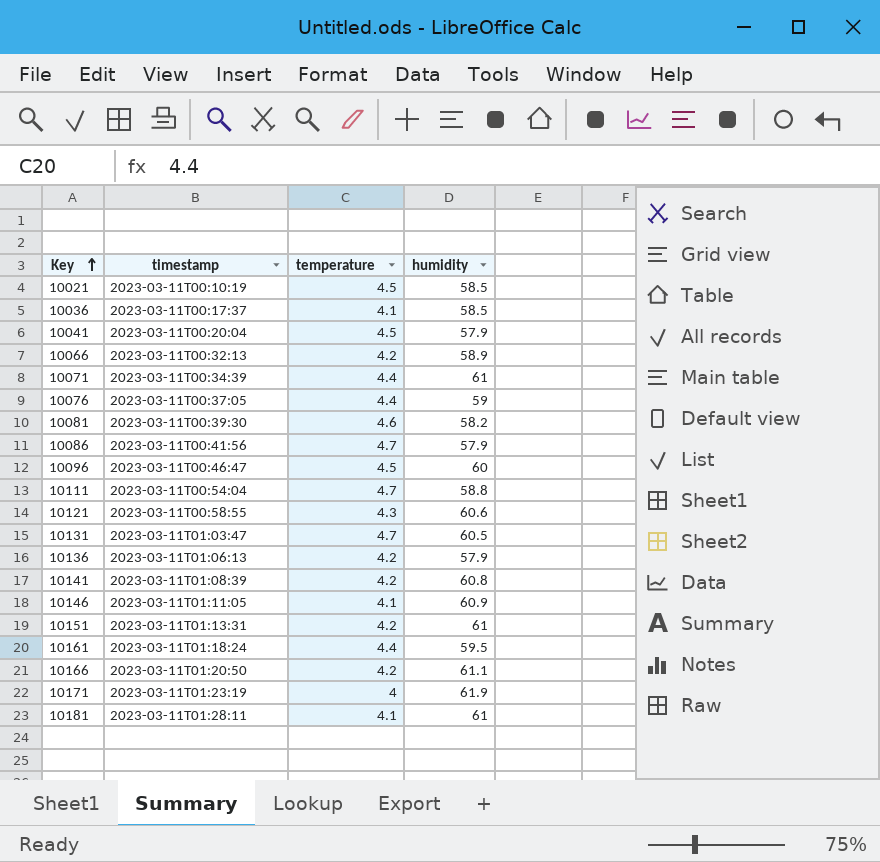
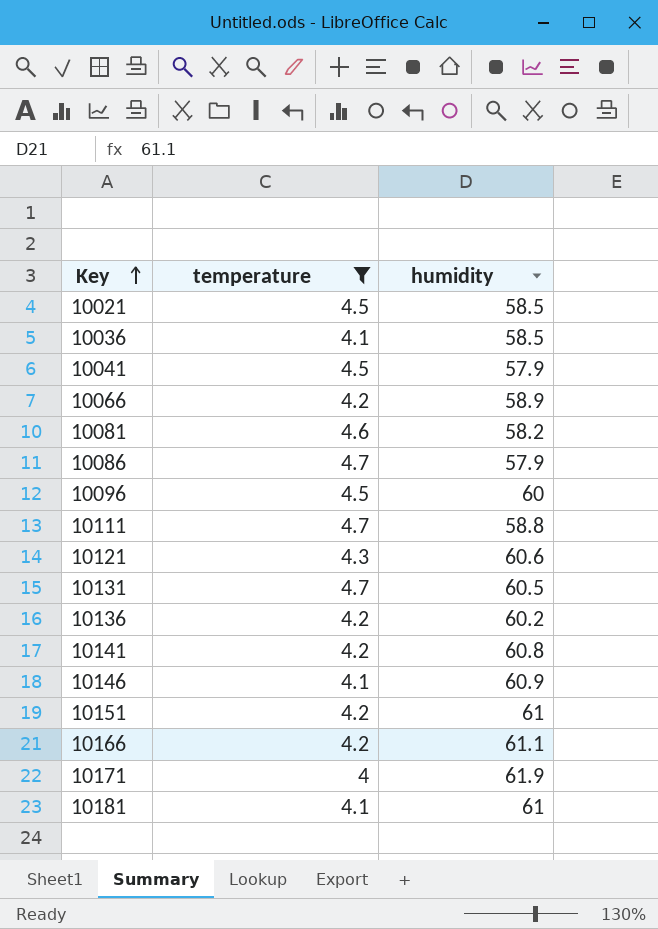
filter: none -> temperature != 4.4
column timestamp | position: 2 -> none
10136 | humidity: 57.9 -> 60.2

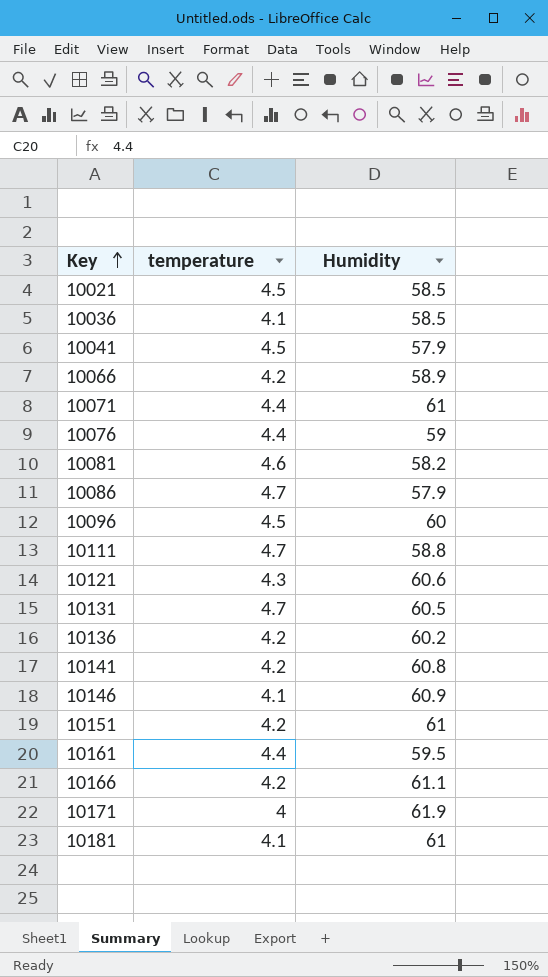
filter: temperature != 4.4 -> none
column name: humidity -> Humidity

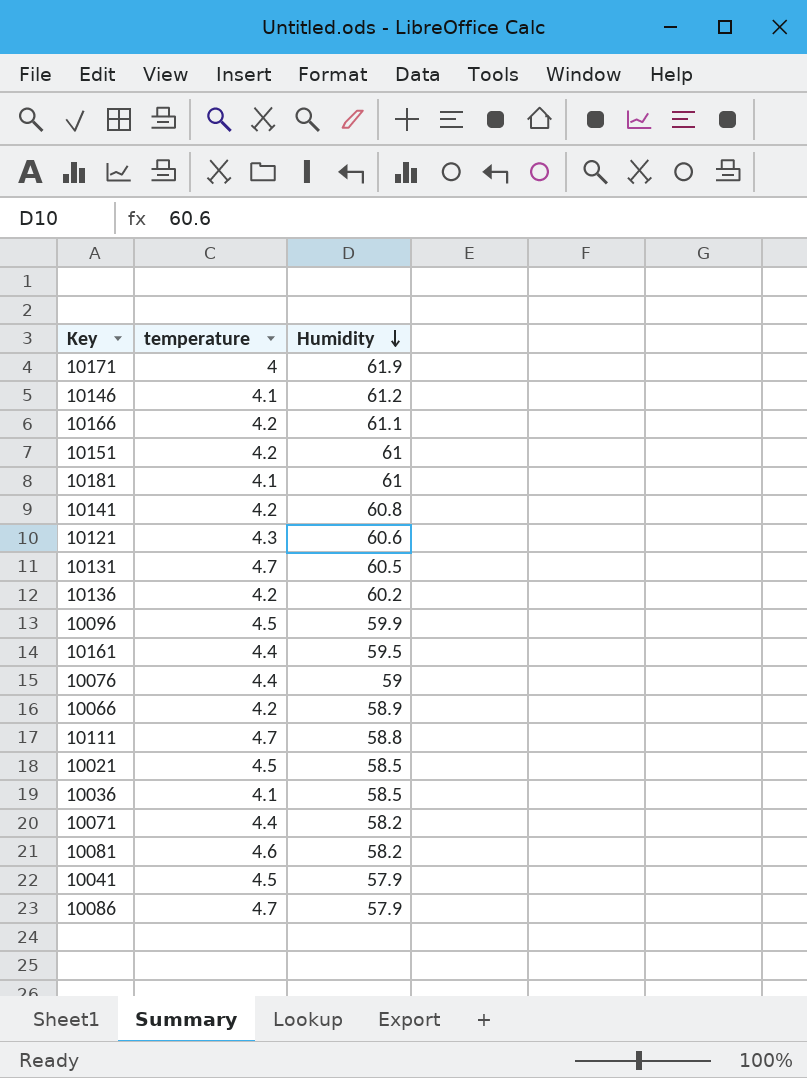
row order: Key ascending -> Humidity descending
10146 | Humidity: 60.9 -> 61.2
10096 | Humidity: 60 -> 59.9
10071 | Humidity: 61 -> 58.2

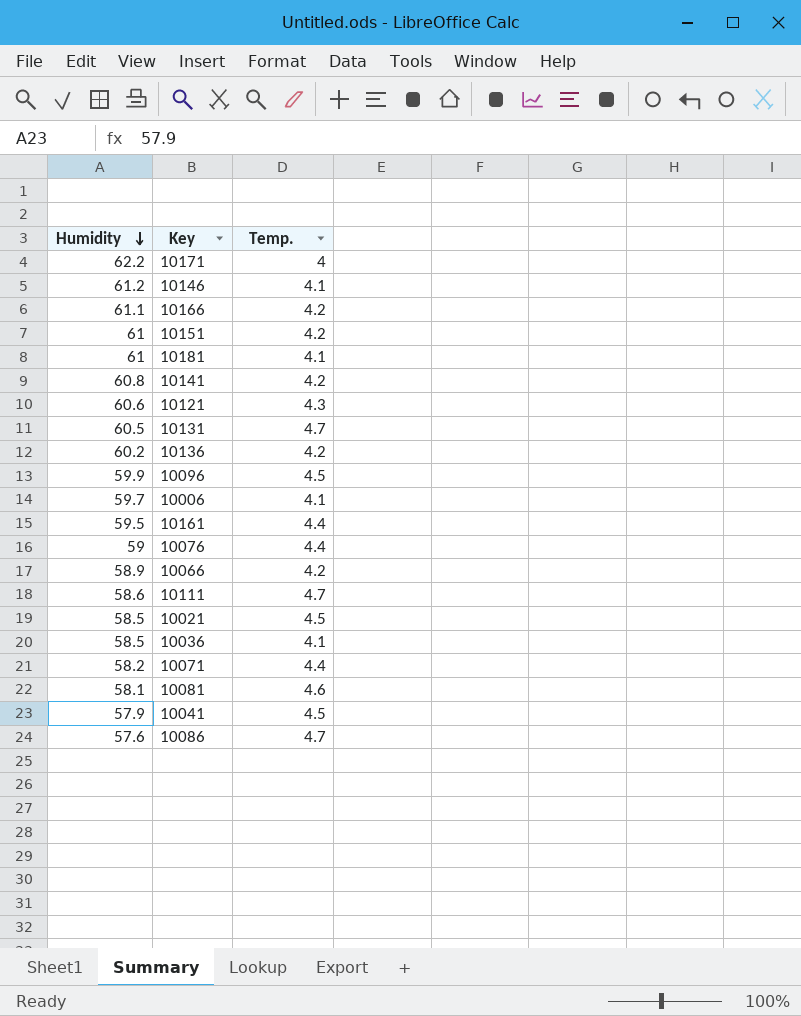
column Humidity | position: 3 -> 1
column name: temperature -> Temp.
10171 | Humidity: 61.9 -> 62.2
row 10006: none -> 59.7 | 4.1
10111 | Humidity: 58.8 -> 58.6
10081 | Humidity: 58.2 -> 58.1
10086 | Humidity: 57.9 -> 57.6

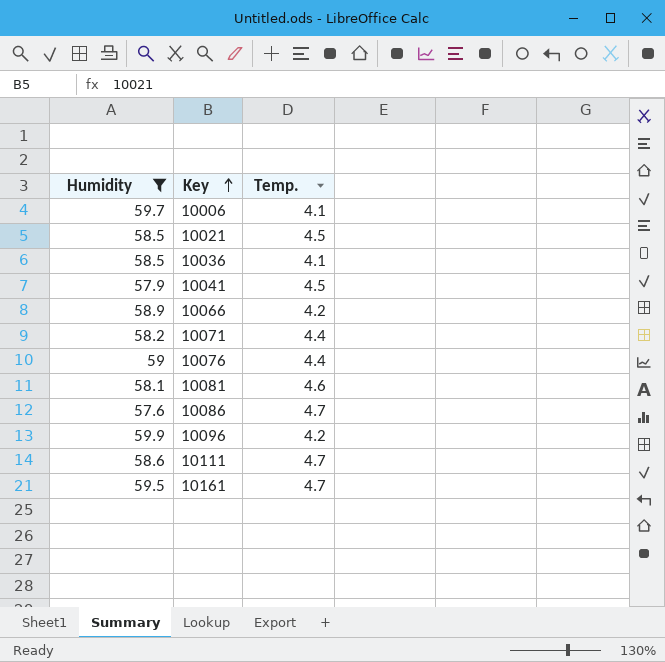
filter: none -> Humidity <= 59.9
row order: Humidity descending -> Key ascending
10096 | Temp.: 4.5 -> 4.2
10161 | Temp.: 4.4 -> 4.7

